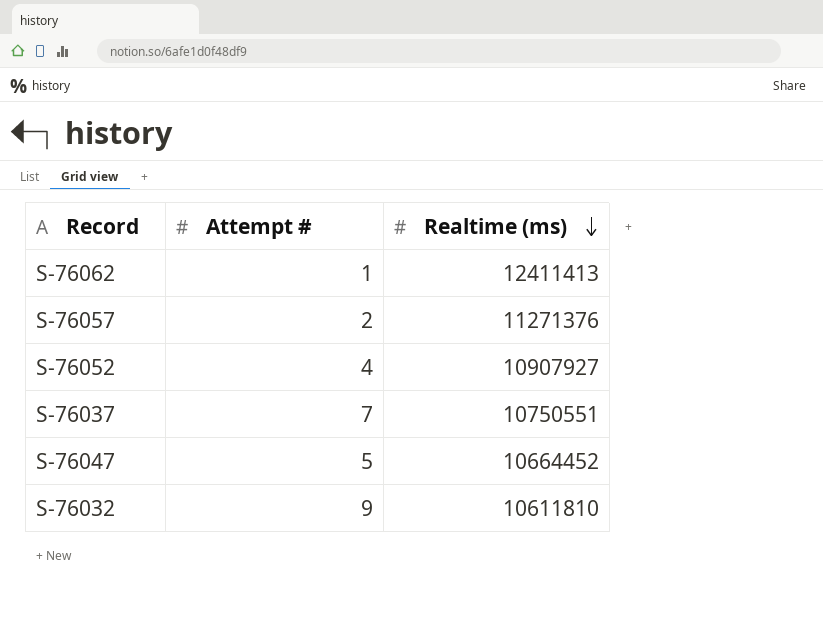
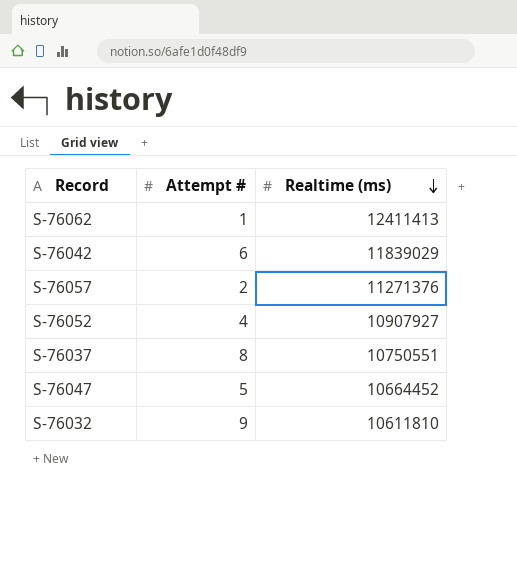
row S-76042: none -> 6 | 11839029
S-76037 | Attempt #: 7 -> 8

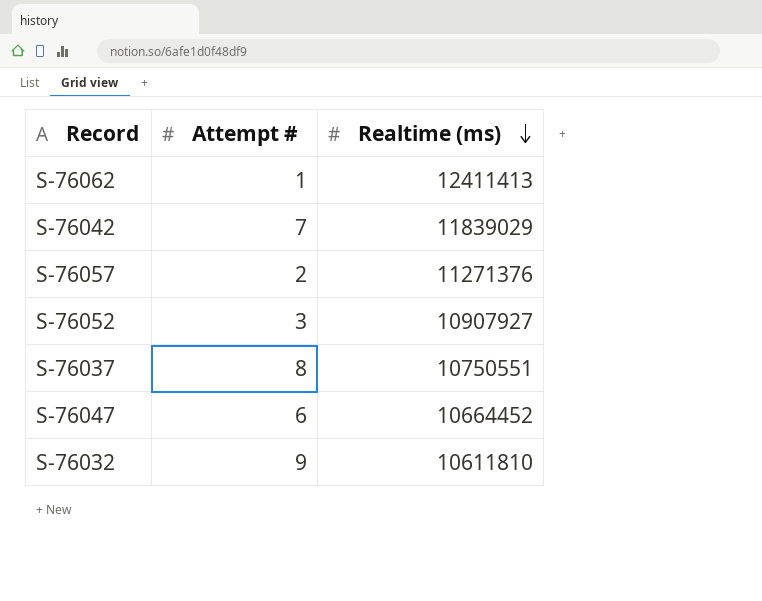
S-76042 | Attempt #: 6 -> 7
S-76052 | Attempt #: 4 -> 3
S-76047 | Attempt #: 5 -> 6

